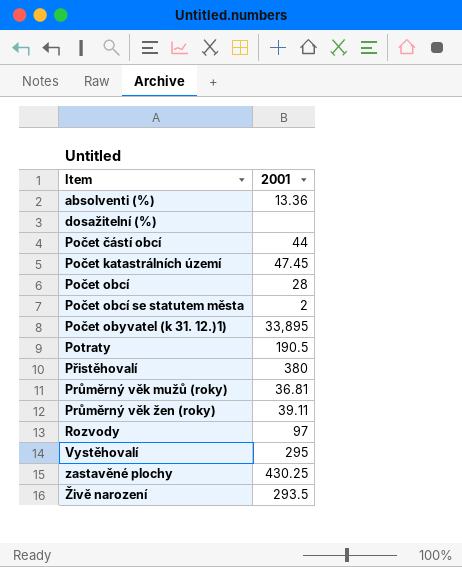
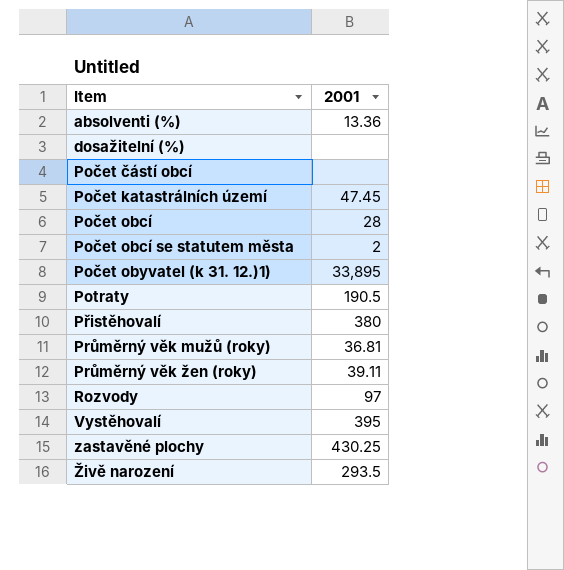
Počet částí obcí | 2001: 44 -> none
Vystěhovalí | 2001: 295 -> 395

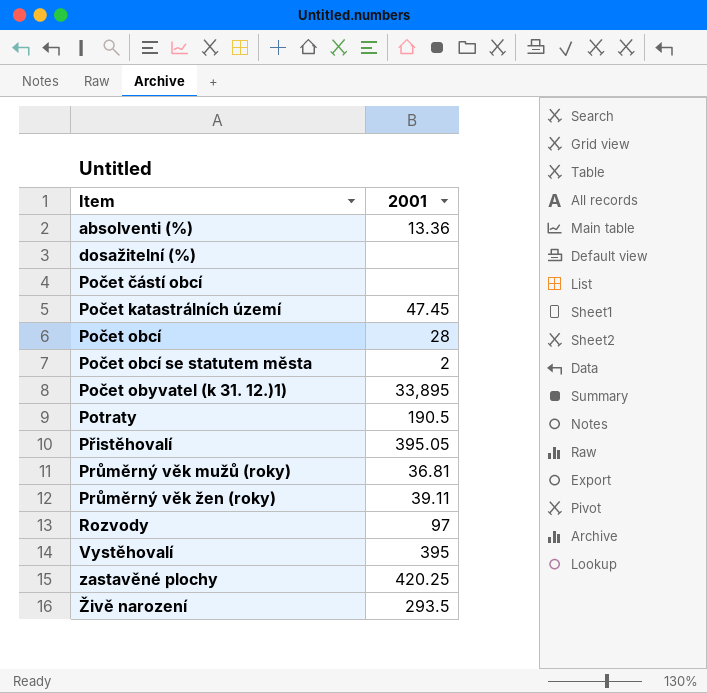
Přistěhovalí | 2001: 380 -> 395.05
zastavěné plochy | 2001: 430.25 -> 420.25

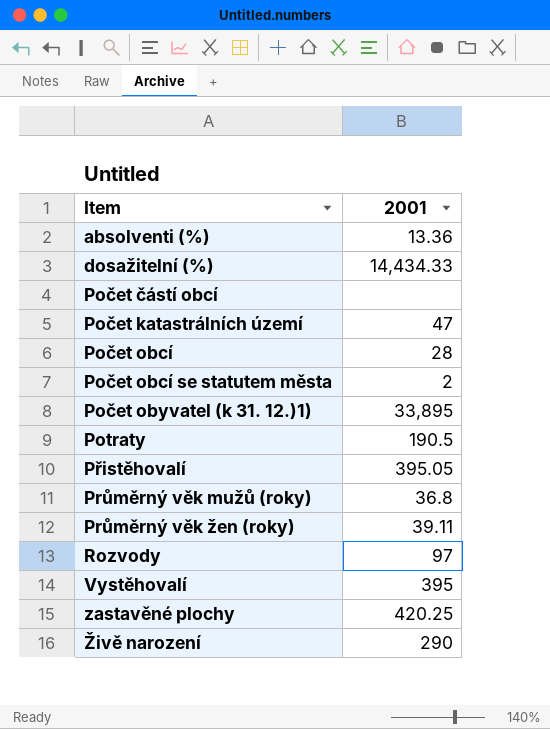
dosažitelní (%) | 2001: none -> 14,434.33
Počet katastrálních území | 2001: 47.45 -> 47
Průměrný věk mužů (roky) | 2001: 36.81 -> 36.8
Živě narození | 2001: 293.5 -> 290

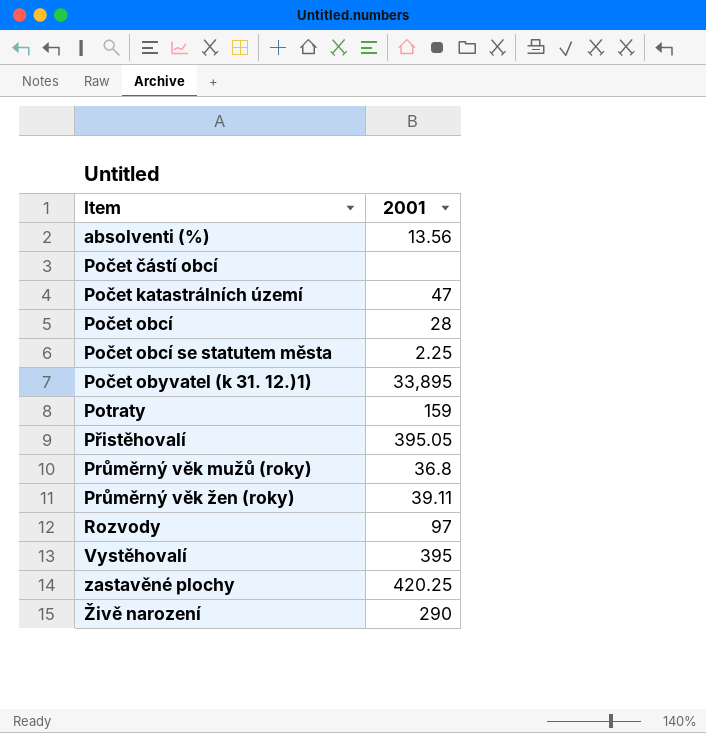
row dosažitelní (%): 14,434.33 -> none
absolventi (%) | 2001: 13.36 -> 13.56
Počet obcí se statutem města | 2001: 2 -> 2.25
Potraty | 2001: 190.5 -> 159

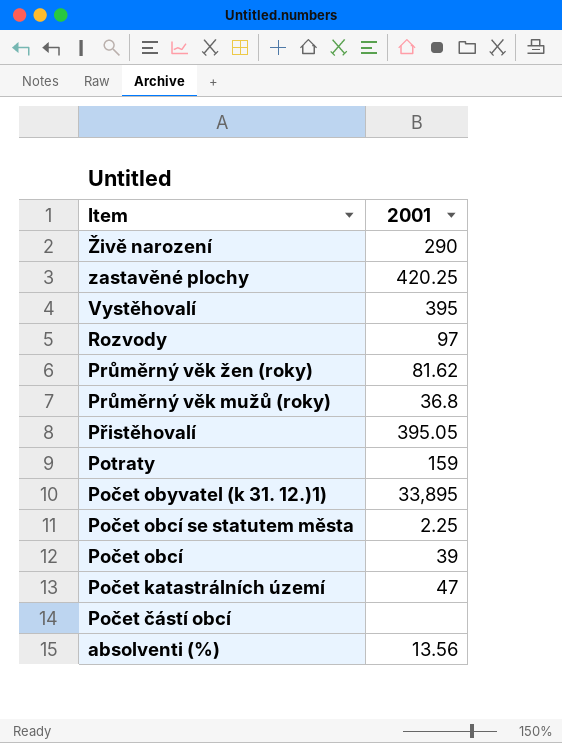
row order: Item ascending -> Item descending
Průměrný věk žen (roky) | 2001: 39.11 -> 81.62
Počet obcí | 2001: 28 -> 39

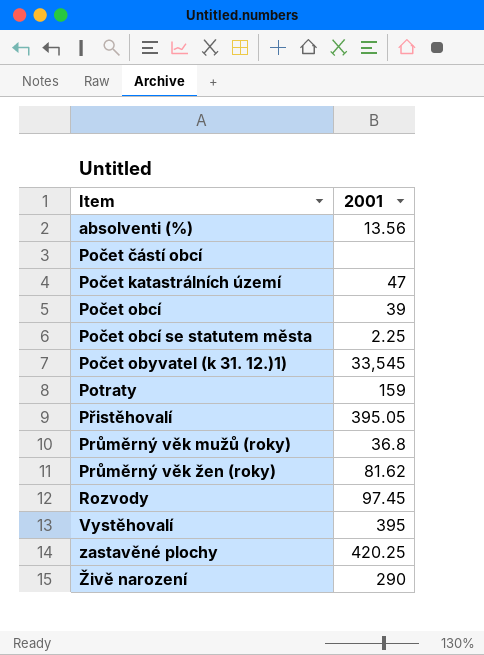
row order: Item descending -> Item ascending
Počet obyvatel (k 31. 12.)1) | 2001: 33,895 -> 33,545
Rozvody | 2001: 97 -> 97.45

